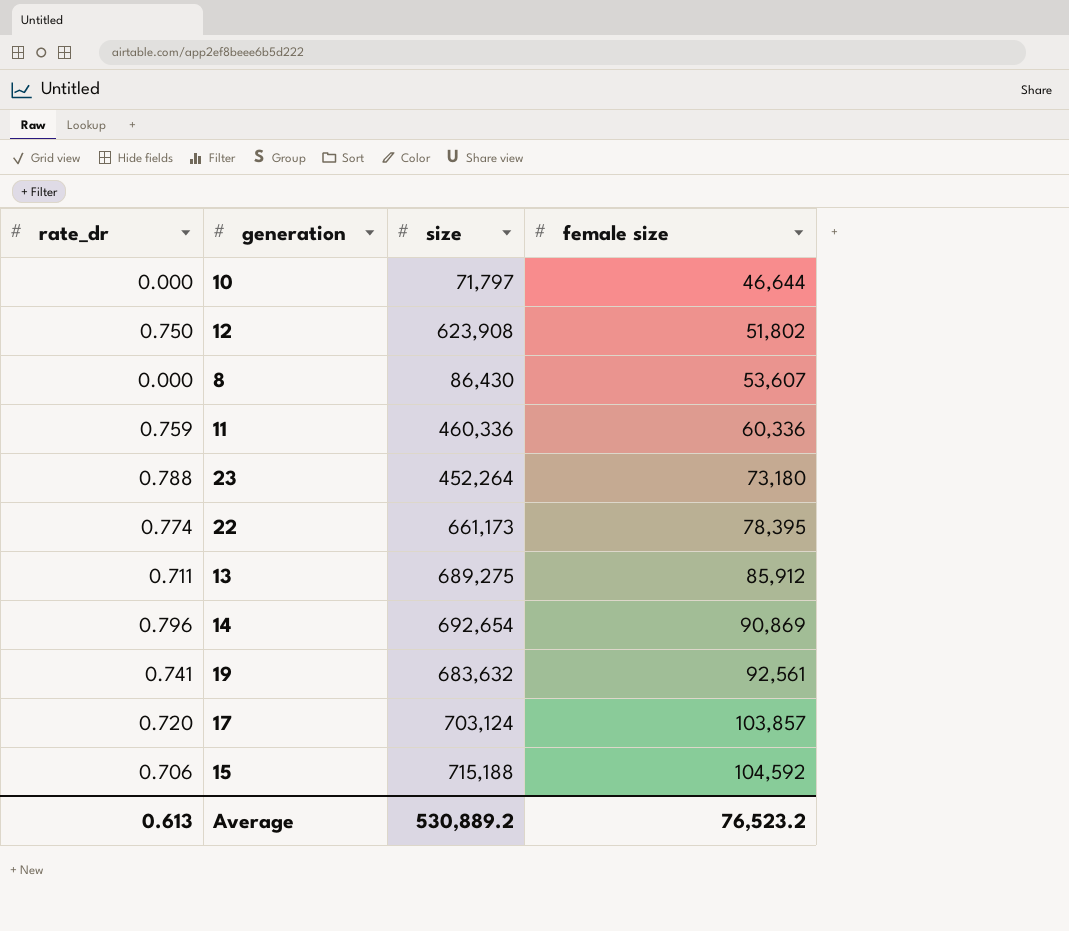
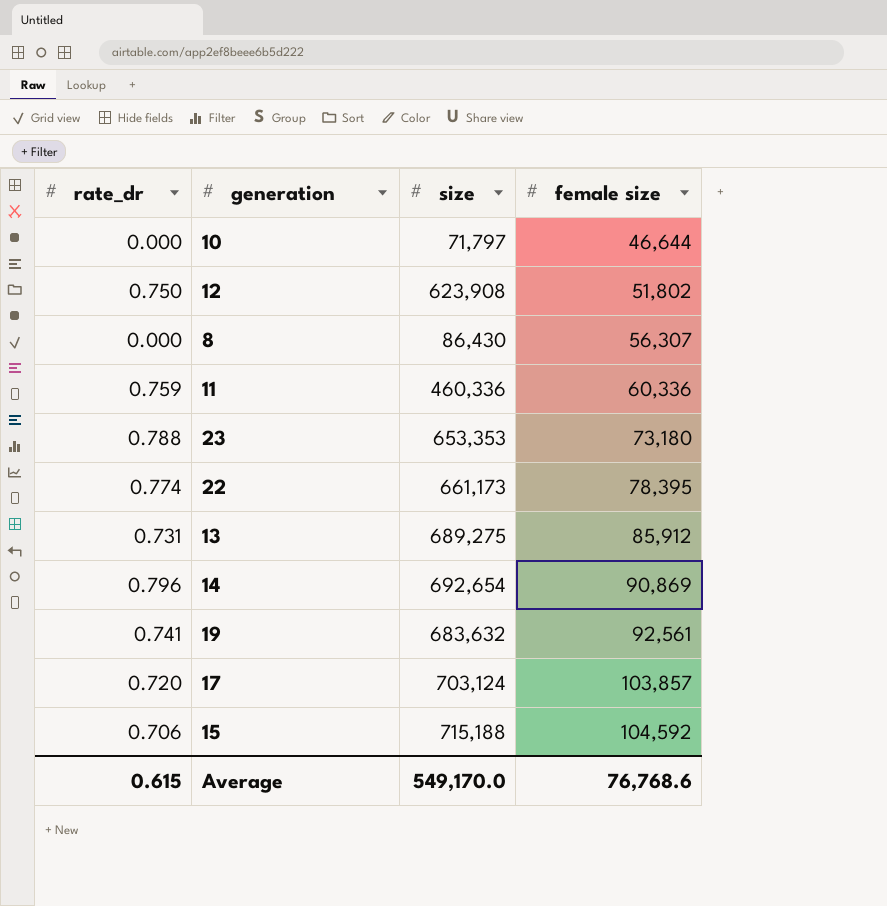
8 | female size: 53,607 -> 56,307
23 | size: 452,264 -> 653,353
13 | rate_dr: 0.711 -> 0.731
Average | rate_dr: 0.613 -> 0.615
Average | size: 530,889.2 -> 549,170.0
Average | female size: 76,523.2 -> 76,768.6

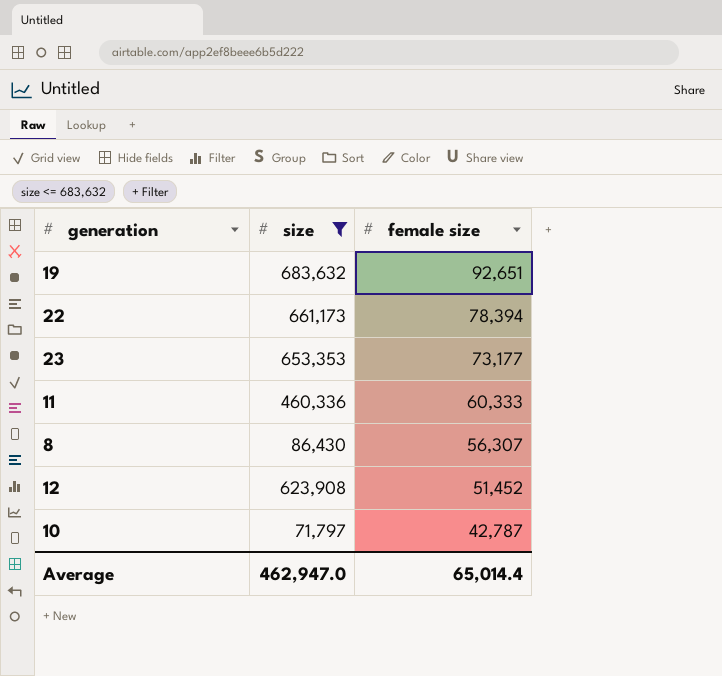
filter: none -> size <= 683,632
row order: female size ascending -> female size descending
column rate_dr | position: 1 -> none
19 | female size: 92,561 -> 92,651
22 | female size: 78,395 -> 78,394
23 | female size: 73,180 -> 73,177
11 | female size: 60,336 -> 60,333
12 | female size: 51,802 -> 51,452
10 | female size: 46,644 -> 42,787
Average | size: 549,170.0 -> 462,947.0
Average | female size: 76,768.6 -> 65,014.4

